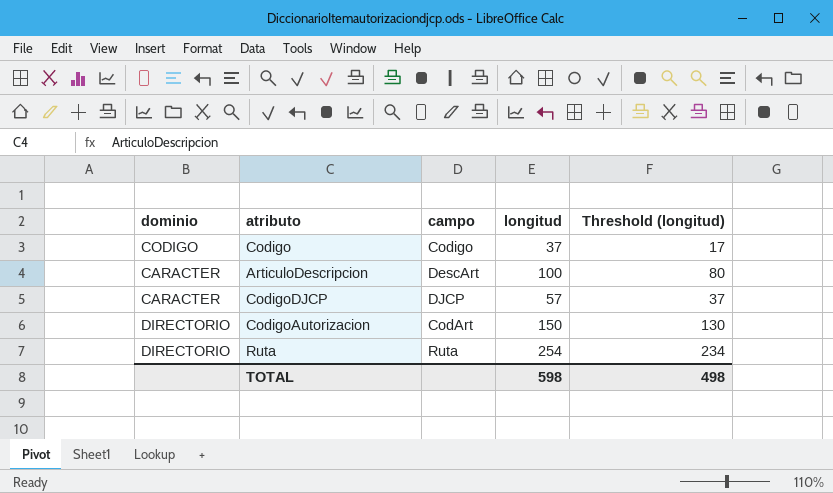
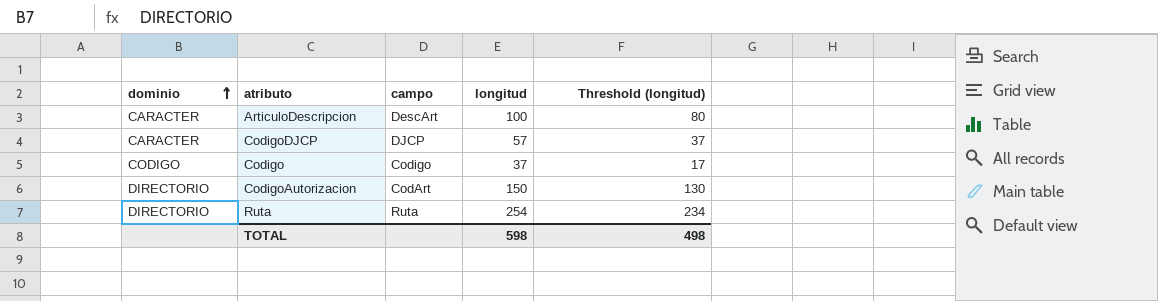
row order: none -> dominio ascending

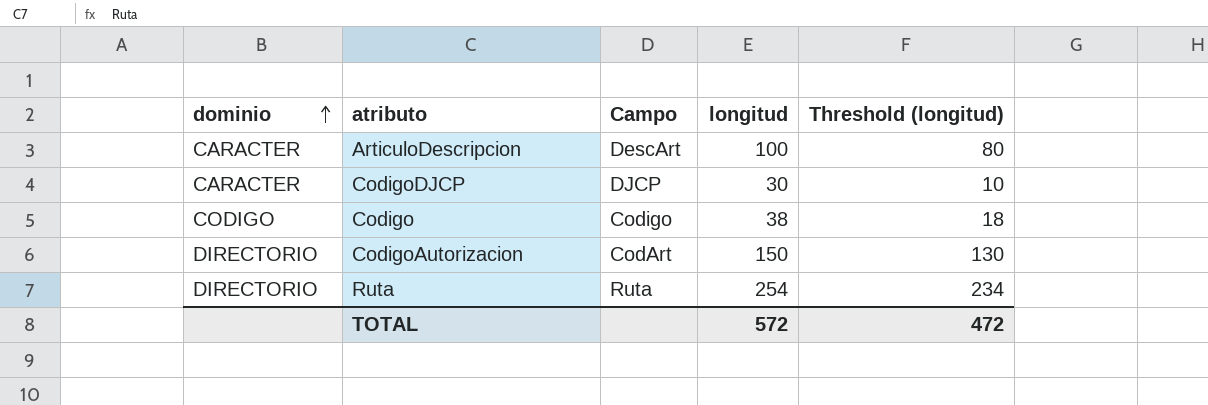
column name: campo -> Campo
CodigoDJCP | longitud: 57 -> 30
CodigoDJCP | Threshold (longitud): 37 -> 10
Codigo | longitud: 37 -> 38
Codigo | Threshold (longitud): 17 -> 18
TOTAL | longitud: 598 -> 572
TOTAL | Threshold (longitud): 498 -> 472

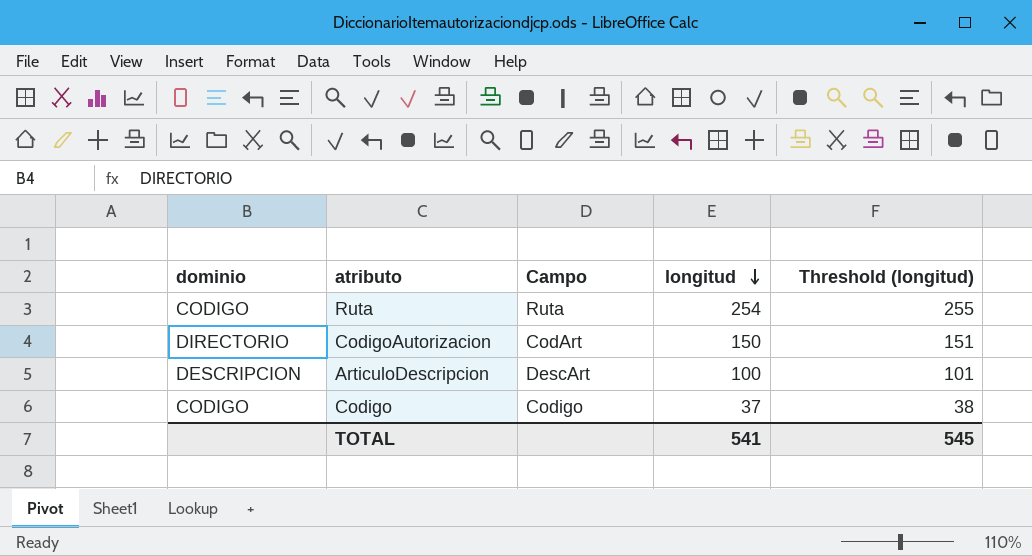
row order: dominio ascending -> longitud descending
column Threshold (longitud) | formula: [longitud] - 20 -> [longitud] + 1
row CodigoDJCP: CARACTER | DJCP | 30 | 10 -> none
Ruta | dominio: DIRECTORIO -> CODIGO
ArticuloDescripcion | dominio: CARACTER -> DESCRIPCION
Codigo | longitud: 38 -> 37
TOTAL | longitud: 572 -> 541
TOTAL | Threshold (longitud): 472 -> 545

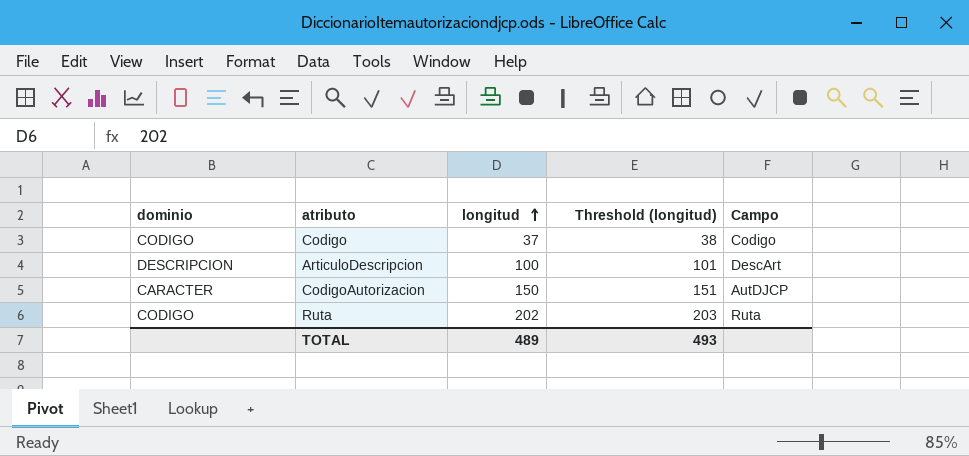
row order: longitud descending -> longitud ascending
column Campo | position: 3 -> 5
CodigoAutorizacion | dominio: DIRECTORIO -> CARACTER
CodigoAutorizacion | Campo: CodArt -> AutDJCP
Ruta | longitud: 254 -> 202
Ruta | Threshold (longitud): 255 -> 203
TOTAL | longitud: 541 -> 489
TOTAL | Threshold (longitud): 545 -> 493

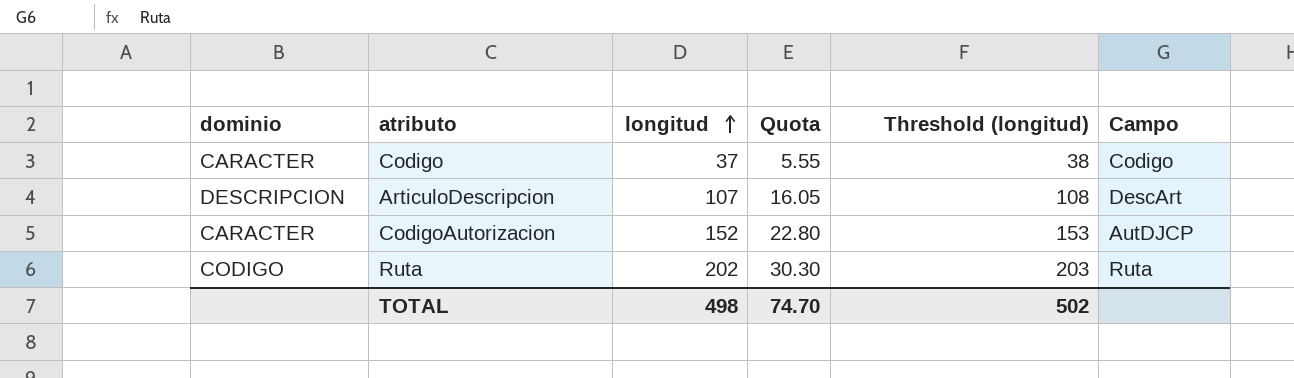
column Quota | formula: none -> [longitud] * 0.15
Codigo | dominio: CODIGO -> CARACTER
ArticuloDescripcion | longitud: 100 -> 107
ArticuloDescripcion | Threshold (longitud): 101 -> 108
CodigoAutorizacion | longitud: 150 -> 152
CodigoAutorizacion | Threshold (longitud): 151 -> 153
TOTAL | longitud: 489 -> 498
TOTAL | Threshold (longitud): 493 -> 502

